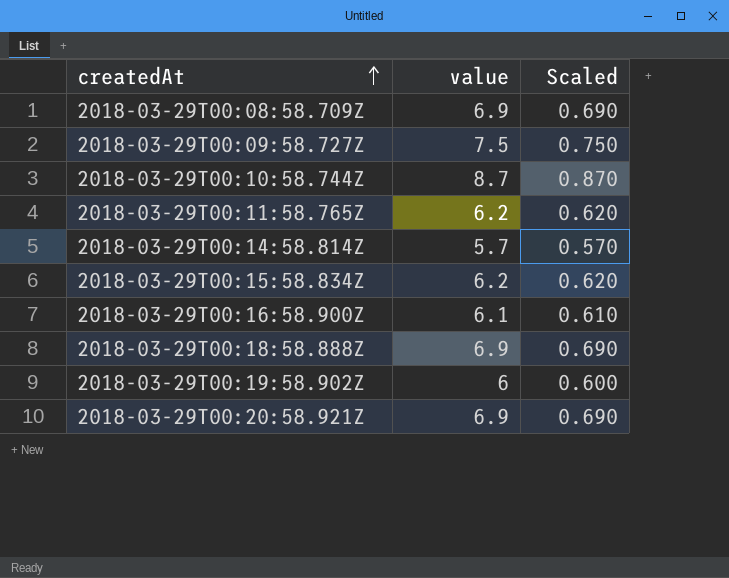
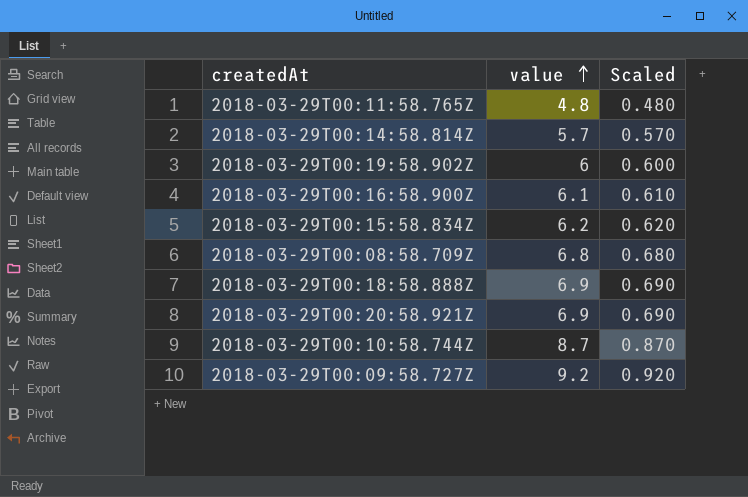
row order: createdAt ascending -> value ascending
2018-03-29T00:11:58.765Z | value: 6.2 -> 4.8
2018-03-29T00:11:58.765Z | Scaled: 0.620 -> 0.480
2018-03-29T00:08:58.709Z | value: 6.9 -> 6.8
2018-03-29T00:08:58.709Z | Scaled: 0.690 -> 0.680
2018-03-29T00:09:58.727Z | value: 7.5 -> 9.2
2018-03-29T00:09:58.727Z | Scaled: 0.750 -> 0.920

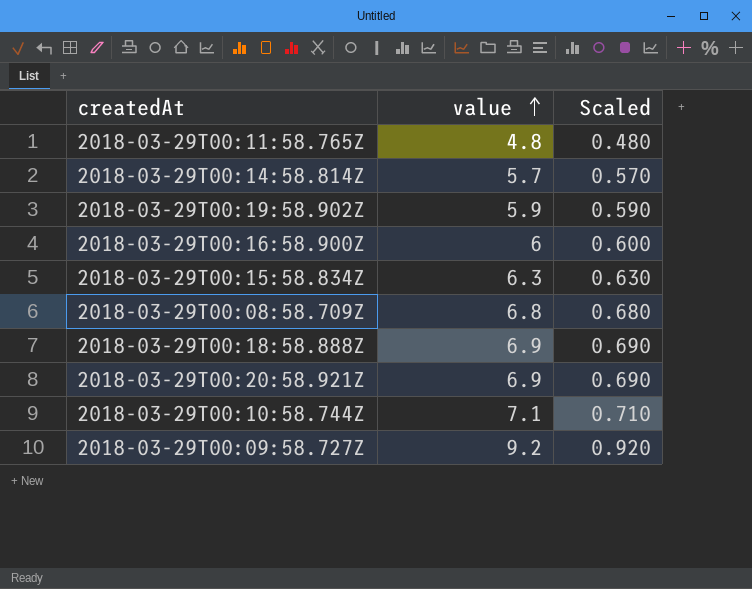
2018-03-29T00:19:58.902Z | value: 6 -> 5.9
2018-03-29T00:19:58.902Z | Scaled: 0.600 -> 0.590
2018-03-29T00:16:58.900Z | value: 6.1 -> 6
2018-03-29T00:16:58.900Z | Scaled: 0.610 -> 0.600
2018-03-29T00:15:58.834Z | value: 6.2 -> 6.3
2018-03-29T00:15:58.834Z | Scaled: 0.620 -> 0.630
2018-03-29T00:10:58.744Z | value: 8.7 -> 7.1
2018-03-29T00:10:58.744Z | Scaled: 0.870 -> 0.710

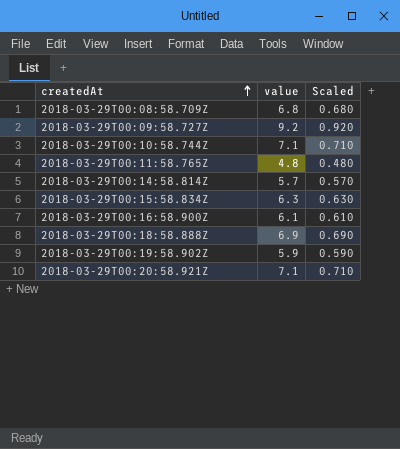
row order: value ascending -> createdAt ascending
2018-03-29T00:16:58.900Z | value: 6 -> 6.1
2018-03-29T00:16:58.900Z | Scaled: 0.600 -> 0.610
2018-03-29T00:20:58.921Z | value: 6.9 -> 7.1
2018-03-29T00:20:58.921Z | Scaled: 0.690 -> 0.710

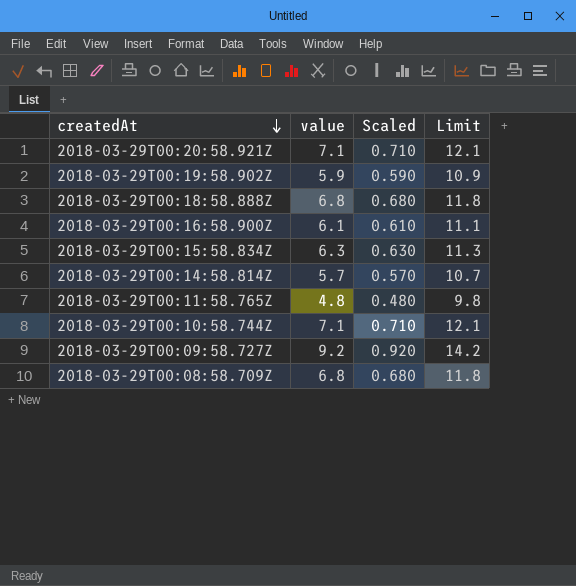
row order: createdAt ascending -> createdAt descending
column Limit | formula: none -> [value] + 5
2018-03-29T00:18:58.888Z | value: 6.9 -> 6.8
2018-03-29T00:18:58.888Z | Scaled: 0.690 -> 0.680

